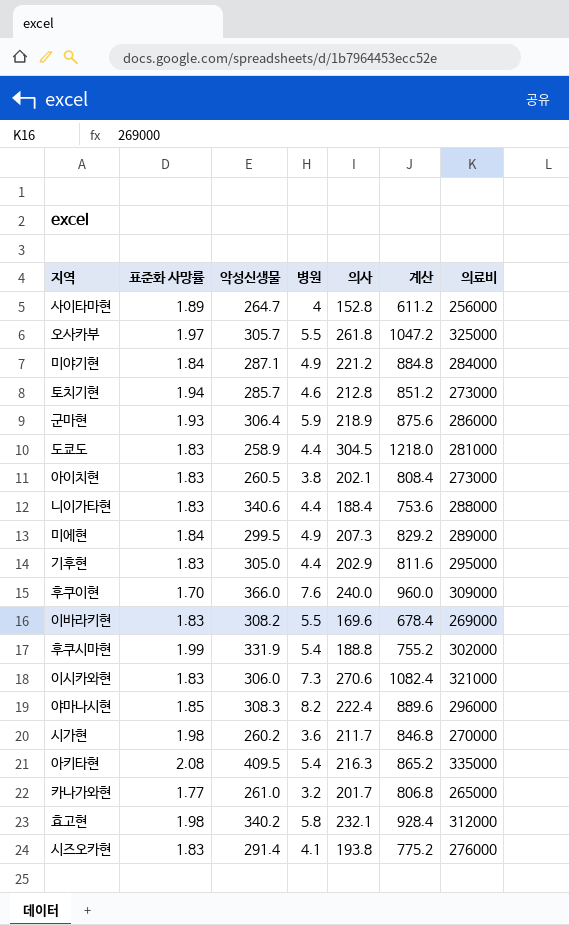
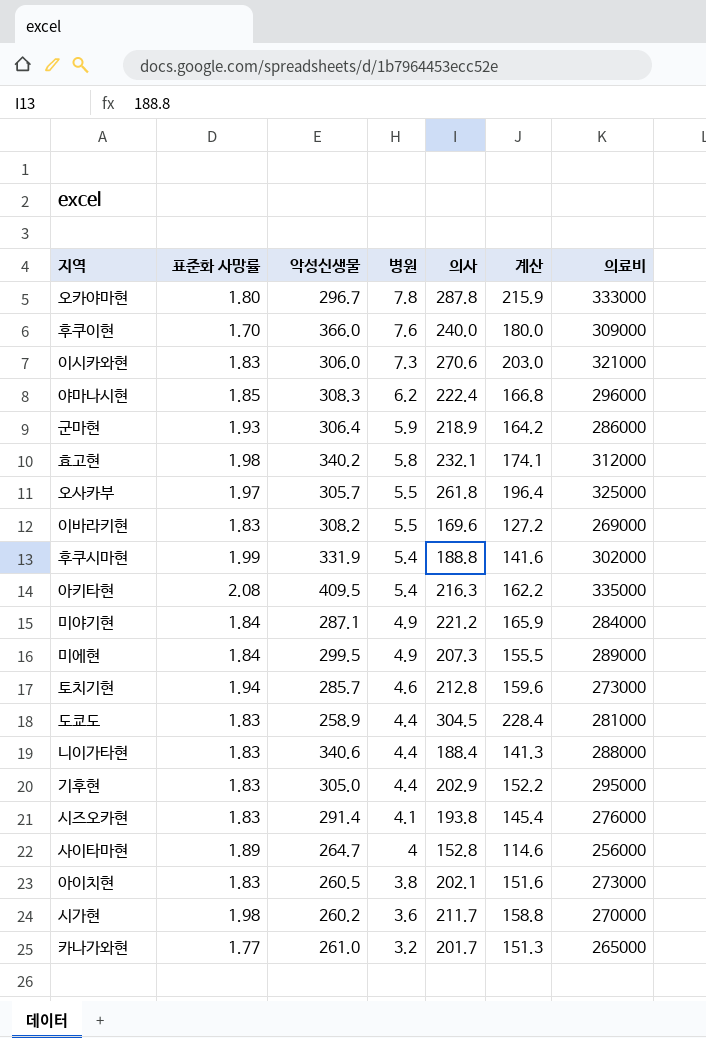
row order: none -> 병원 descending
column 계산 | formula: [의사] * 4 -> [의사] * 0.75
row 오카야마현: none -> 1.80 | 296.7 | 7.8 | 287.8 | 215.9 | 333000
야마나시현 | 병원: 8.2 -> 6.2

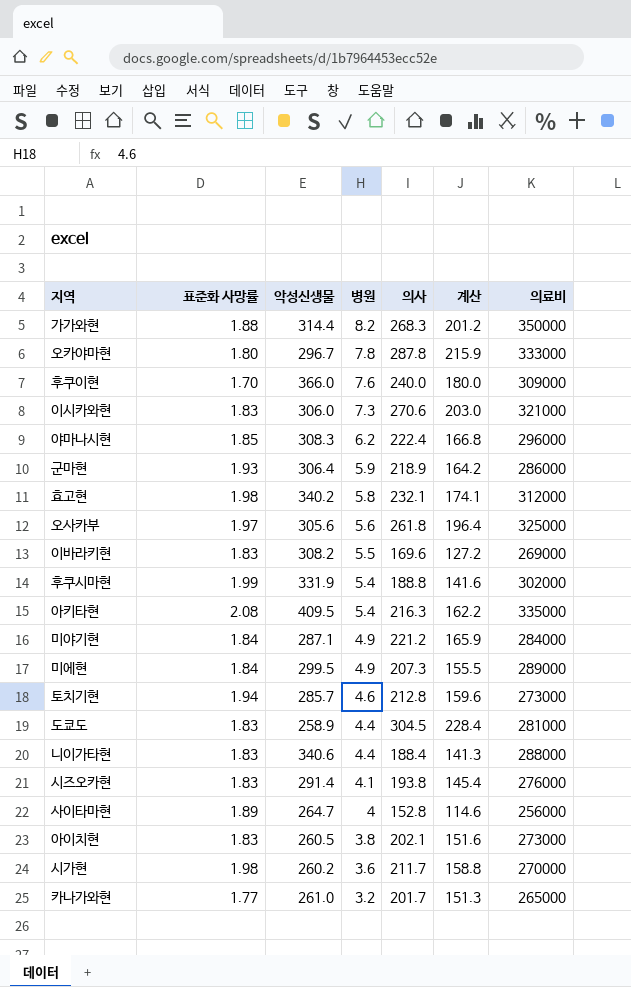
row 기후현: 1.83 | 305.0 | 4.4 | 202.9 | 152.2 | 295000 -> none
row 가가와현: none -> 1.88 | 314.4 | 8.2 | 268.3 | 201.2 | 350000
오사카부 | 악성신생물: 305.7 -> 305.6
오사카부 | 병원: 5.5 -> 5.6

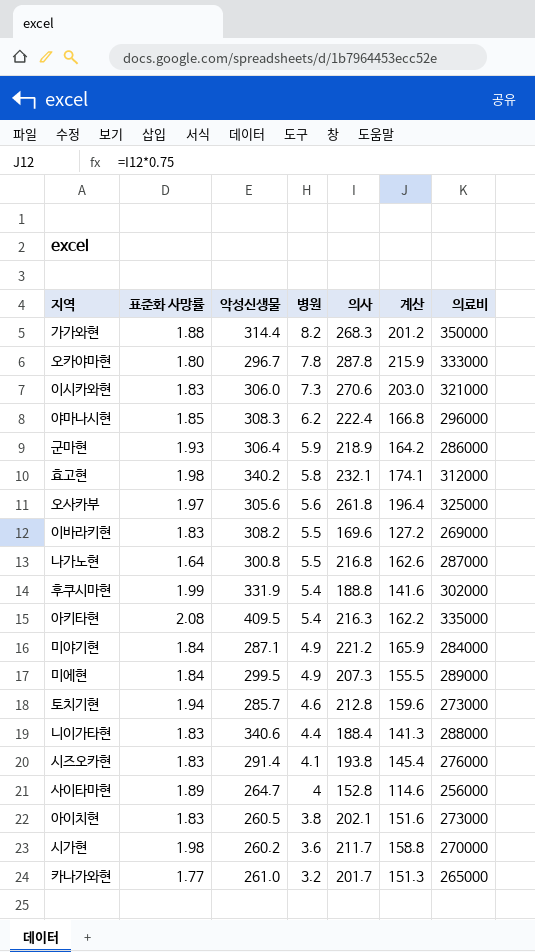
row 후쿠이현: 1.70 | 366.0 | 7.6 | 240.0 | 180.0 | 309000 -> none
row 도쿄도: 1.83 | 258.9 | 4.4 | 304.5 | 228.4 | 281000 -> none
row 나가노현: none -> 1.64 | 300.8 | 5.5 | 216.8 | 162.6 | 287000

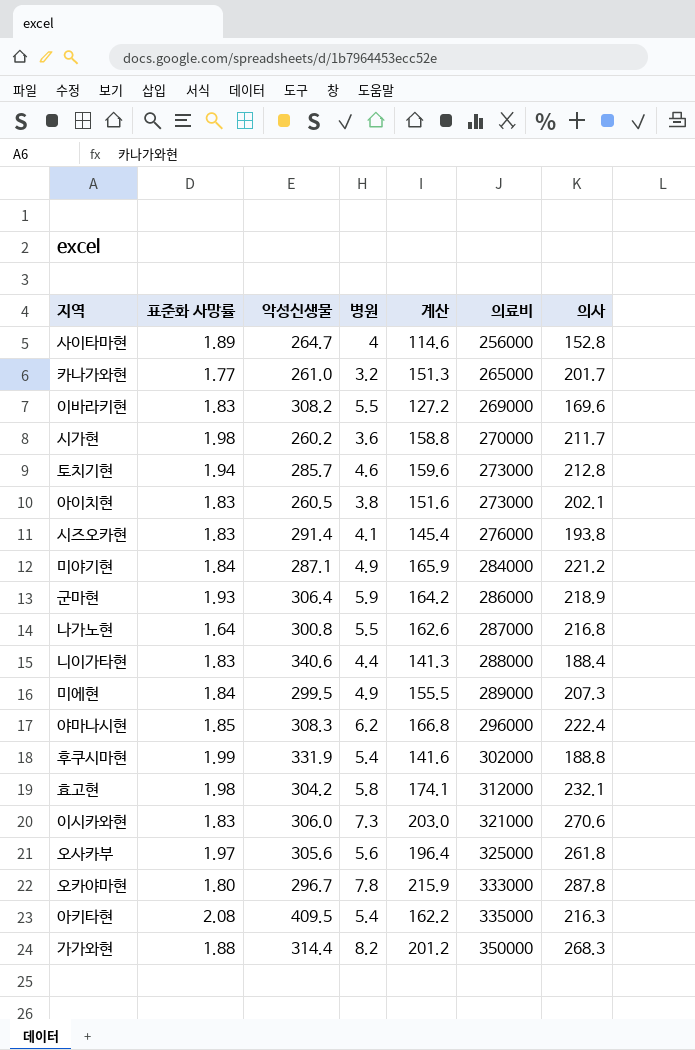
row order: 병원 descending -> 의료비 ascending
column 의사 | position: 5 -> 7
효고현 | 악성신생물: 340.2 -> 304.2

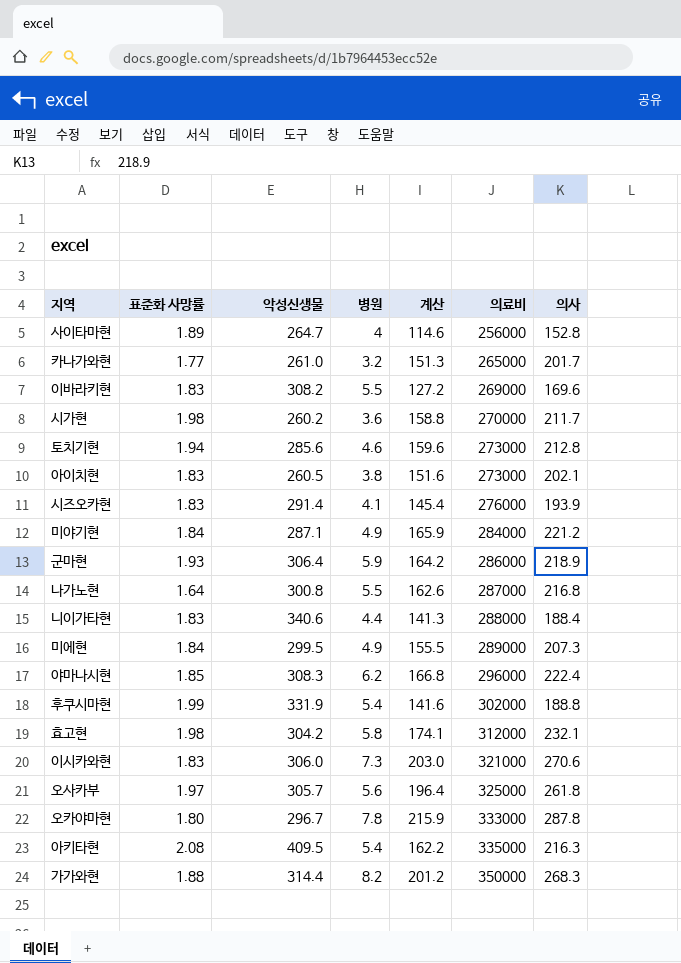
토치기현 | 악성신생물: 285.7 -> 285.6
시즈오카현 | 의사: 193.8 -> 193.9
오사카부 | 악성신생물: 305.6 -> 305.7

